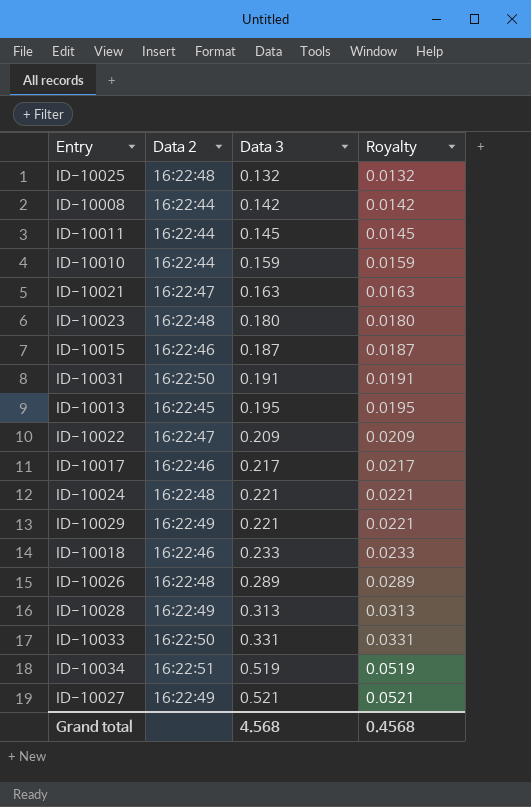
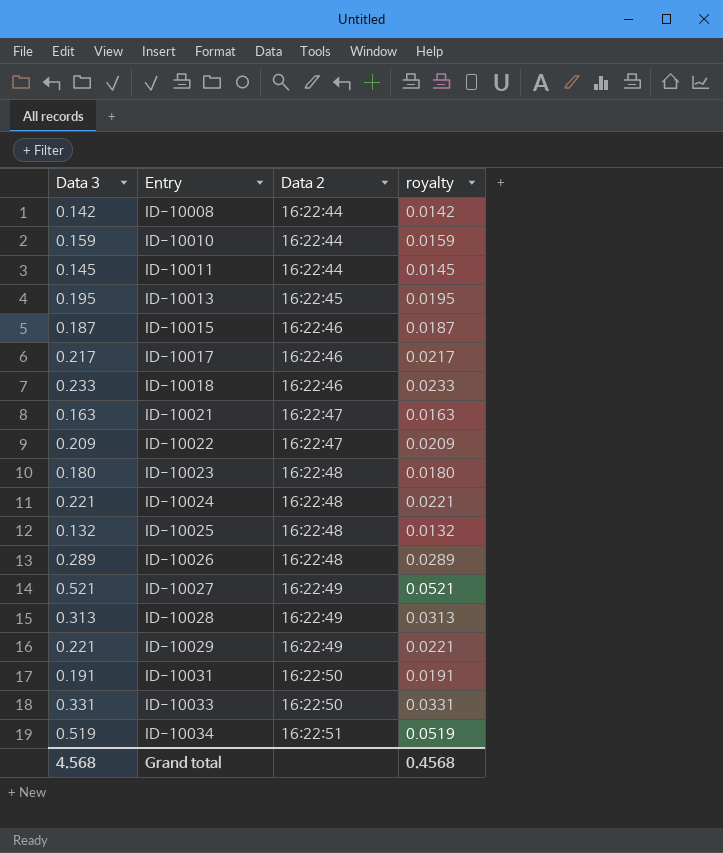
row order: Data 3 ascending -> Entry ascending
column Data 3 | position: 3 -> 1
column name: Royalty -> royalty

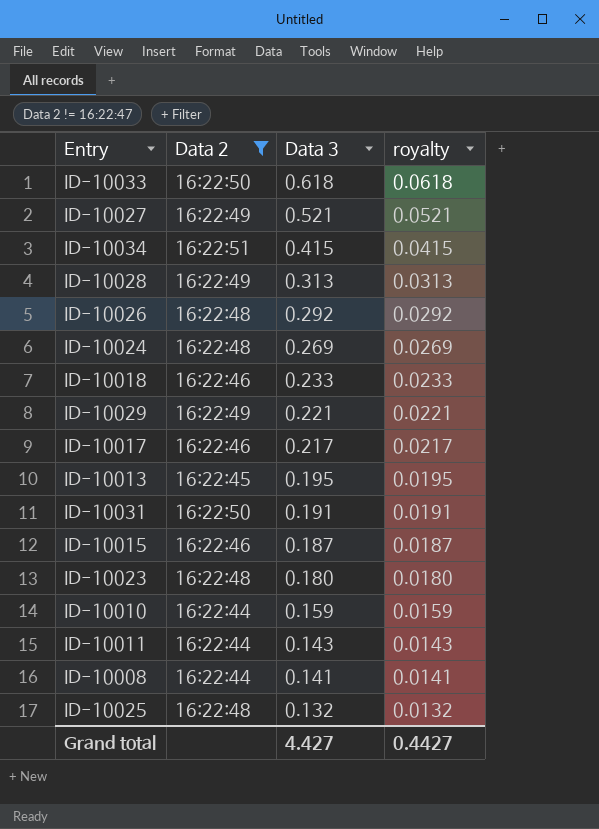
filter: none -> Data 2 != 16:22:47
row order: Entry ascending -> Data 3 descending
column Data 3 | position: 1 -> 3
ID-10033 | Data 3: 0.331 -> 0.618
ID-10033 | royalty: 0.0331 -> 0.0618
ID-10034 | Data 3: 0.519 -> 0.415
ID-10034 | royalty: 0.0519 -> 0.0415
ID-10026 | Data 3: 0.289 -> 0.292
ID-10026 | royalty: 0.0289 -> 0.0292
ID-10024 | Data 3: 0.221 -> 0.269
ID-10024 | royalty: 0.0221 -> 0.0269
ID-10011 | Data 3: 0.145 -> 0.143
ID-10011 | royalty: 0.0145 -> 0.0143
ID-10008 | Data 3: 0.142 -> 0.141
ID-10008 | royalty: 0.0142 -> 0.0141
Grand total | Data 3: 4.568 -> 4.427
Grand total | royalty: 0.4568 -> 0.4427

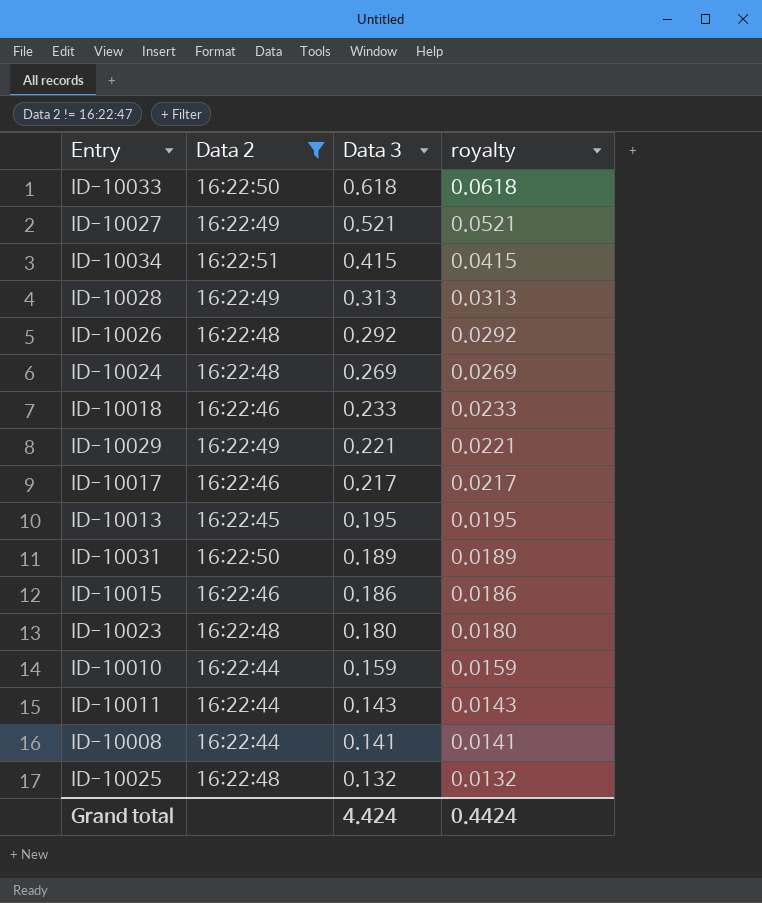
ID-10031 | Data 3: 0.191 -> 0.189
ID-10031 | royalty: 0.0191 -> 0.0189
ID-10015 | Data 3: 0.187 -> 0.186
ID-10015 | royalty: 0.0187 -> 0.0186
Grand total | Data 3: 4.427 -> 4.424
Grand total | royalty: 0.4427 -> 0.4424

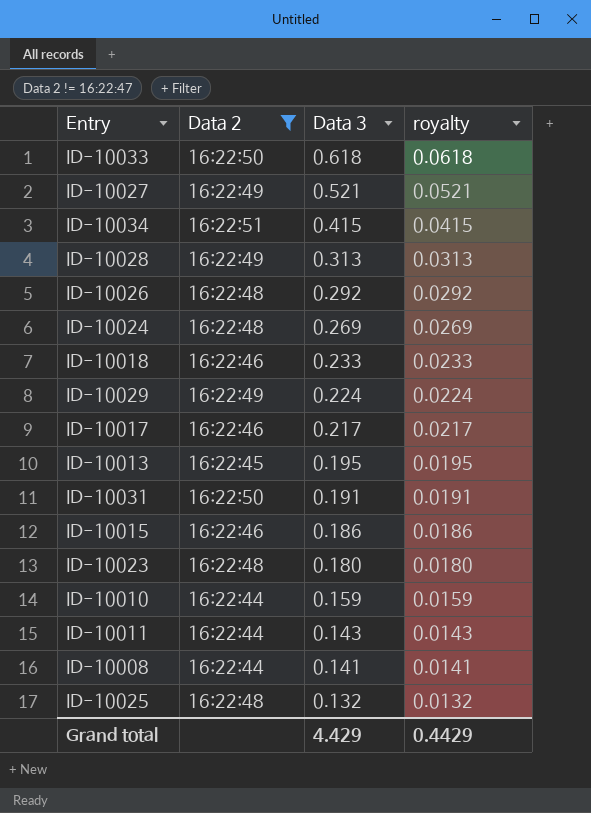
ID-10029 | Data 3: 0.221 -> 0.224
ID-10029 | royalty: 0.0221 -> 0.0224
ID-10031 | Data 3: 0.189 -> 0.191
ID-10031 | royalty: 0.0189 -> 0.0191
Grand total | Data 3: 4.424 -> 4.429
Grand total | royalty: 0.4424 -> 0.4429

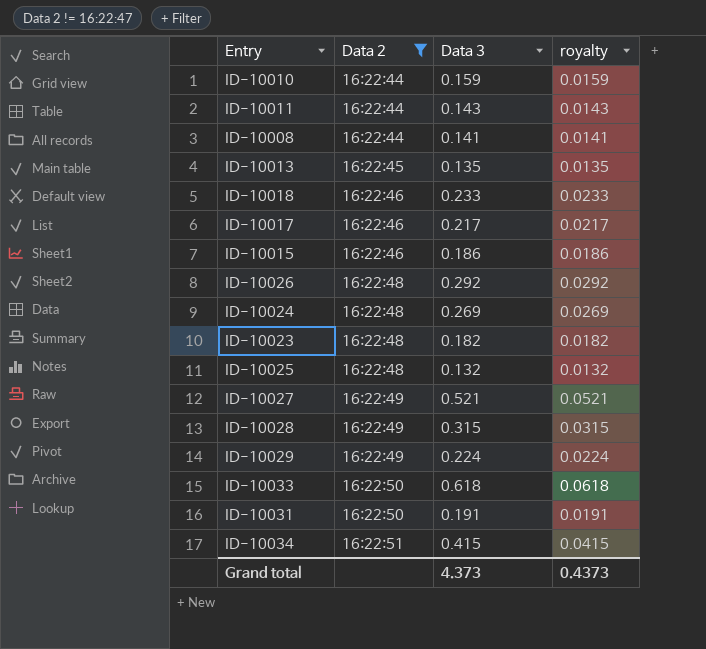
row order: Data 3 descending -> Data 2 ascending
ID-10013 | Data 3: 0.195 -> 0.135
ID-10013 | royalty: 0.0195 -> 0.0135
ID-10023 | Data 3: 0.180 -> 0.182
ID-10023 | royalty: 0.0180 -> 0.0182
ID-10028 | Data 3: 0.313 -> 0.315
ID-10028 | royalty: 0.0313 -> 0.0315
Grand total | Data 3: 4.429 -> 4.373
Grand total | royalty: 0.4429 -> 0.4373

